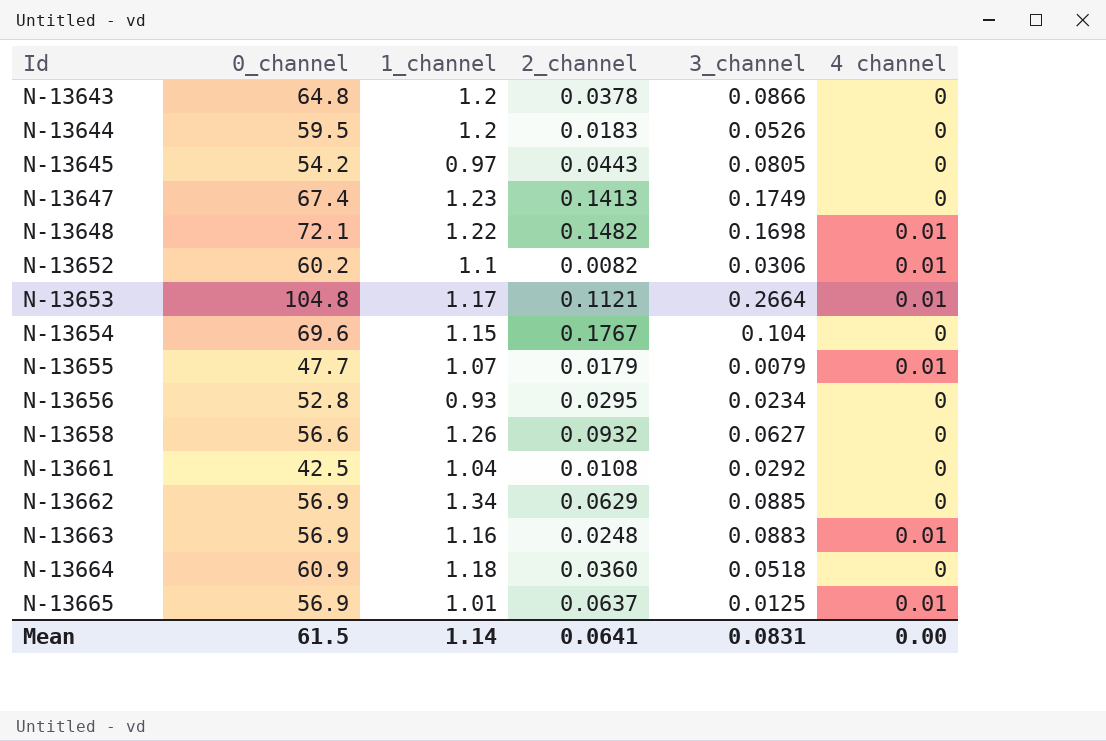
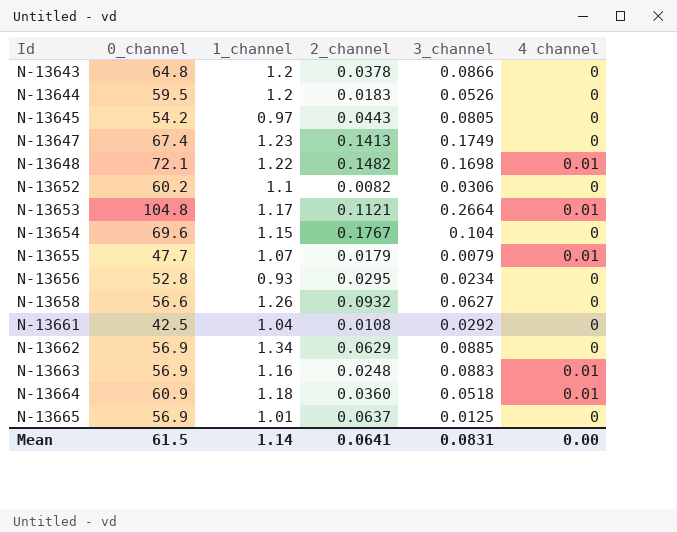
N-13652 | 4 channel: 0.01 -> 0
N-13664 | 4 channel: 0 -> 0.01
N-13665 | 4 channel: 0.01 -> 0

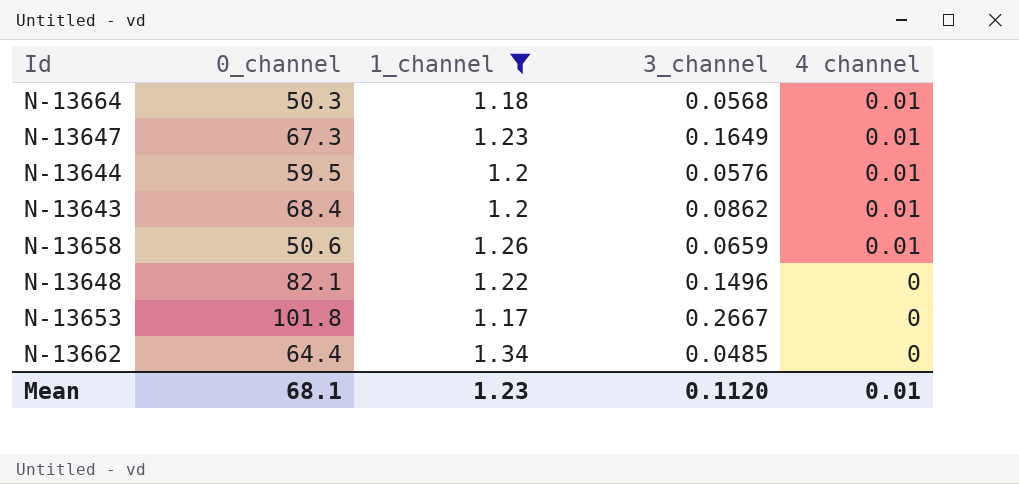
filter: none -> 1_channel >= 1.17
row order: Id ascending -> 4 channel descending
column 2_channel | position: 4 -> none
N-13664 | 0_channel: 60.9 -> 50.3
N-13664 | 3_channel: 0.0518 -> 0.0568
N-13647 | 0_channel: 67.4 -> 67.3
N-13647 | 3_channel: 0.1749 -> 0.1649
N-13647 | 4 channel: 0 -> 0.01
N-13644 | 3_channel: 0.0526 -> 0.0576
N-13644 | 4 channel: 0 -> 0.01
N-13643 | 0_channel: 64.8 -> 68.4
N-13643 | 3_channel: 0.0866 -> 0.0862
N-13643 | 4 channel: 0 -> 0.01
N-13658 | 0_channel: 56.6 -> 50.6
N-13658 | 3_channel: 0.0627 -> 0.0659
N-13658 | 4 channel: 0 -> 0.01
N-13648 | 0_channel: 72.1 -> 82.1
N-13648 | 3_channel: 0.1698 -> 0.1496
N-13648 | 4 channel: 0.01 -> 0
N-13653 | 0_channel: 104.8 -> 101.8
N-13653 | 3_channel: 0.2664 -> 0.2667
N-13653 | 4 channel: 0.01 -> 0
N-13662 | 0_channel: 56.9 -> 64.4
N-13662 | 3_channel: 0.0885 -> 0.0485
Mean | 0_channel: 61.5 -> 68.1
Mean | 1_channel: 1.14 -> 1.23
Mean | 3_channel: 0.0831 -> 0.1120
Mean | 4 channel: 0.00 -> 0.01

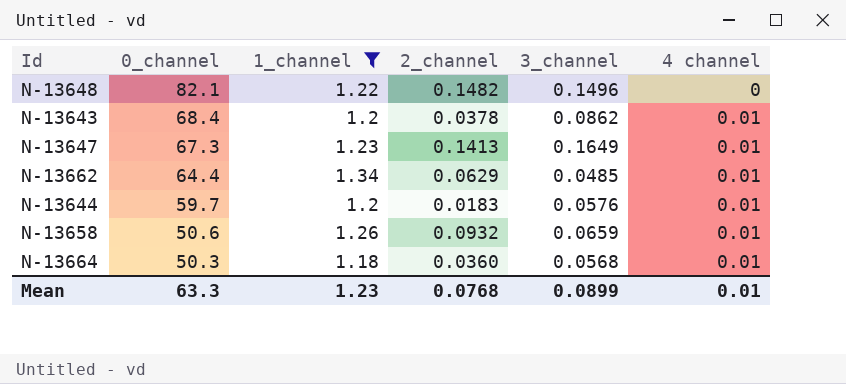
row order: 4 channel descending -> 0_channel descending
column 2_channel | position: none -> 4
row N-13653: 101.8 | 1.17 | 0.2667 | 0 -> none
N-13662 | 4 channel: 0 -> 0.01
N-13644 | 0_channel: 59.5 -> 59.7
Mean | 0_channel: 68.1 -> 63.3
Mean | 3_channel: 0.1120 -> 0.0899

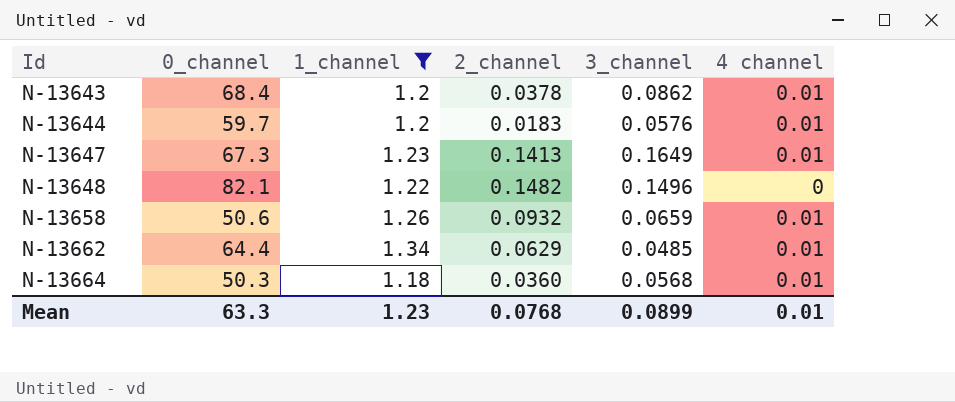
row order: 0_channel descending -> Id ascending

